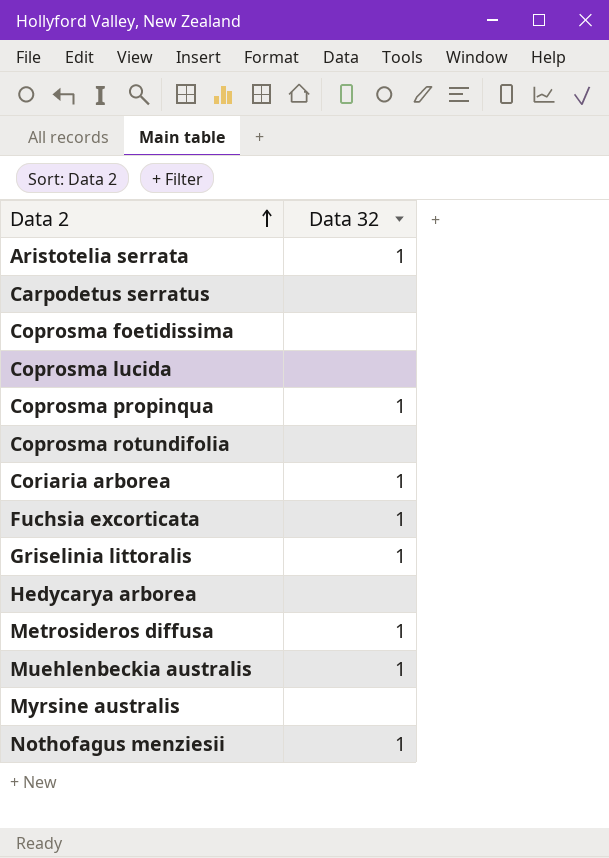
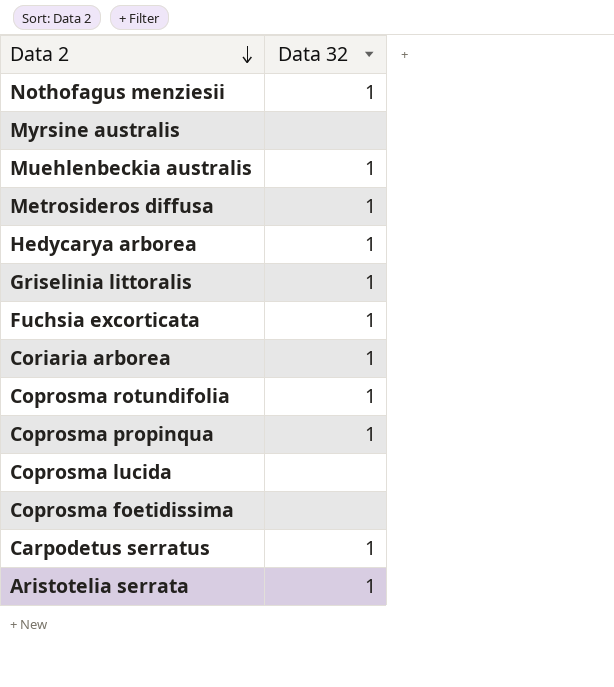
row order: Data 2 ascending -> Data 2 descending
Hedycarya arborea | Data 32: none -> 1
Coprosma rotundifolia | Data 32: none -> 1
Carpodetus serratus | Data 32: none -> 1

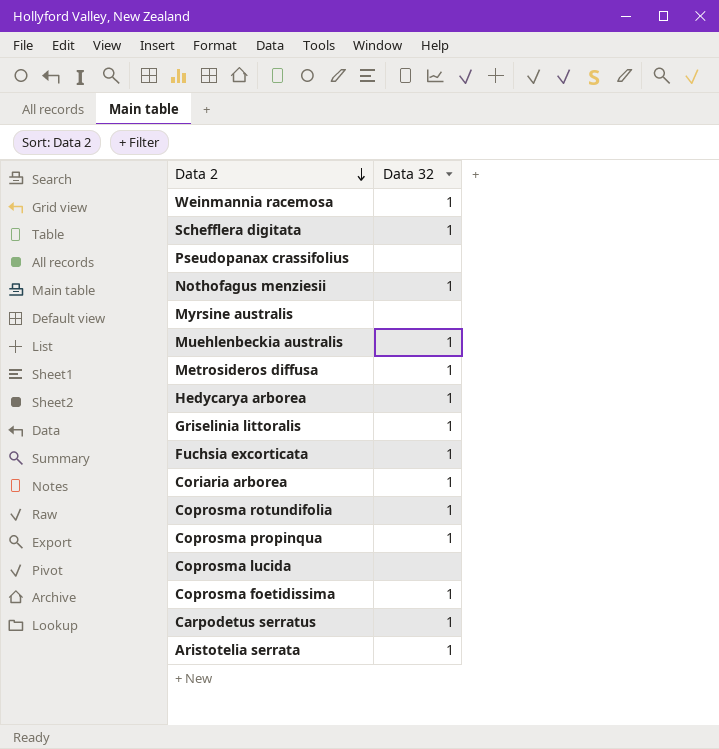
row Weinmannia racemosa: none -> 1
row Schefflera digitata: none -> 1
row Pseudopanax crassifolius: none -> none
Coprosma foetidissima | Data 32: none -> 1

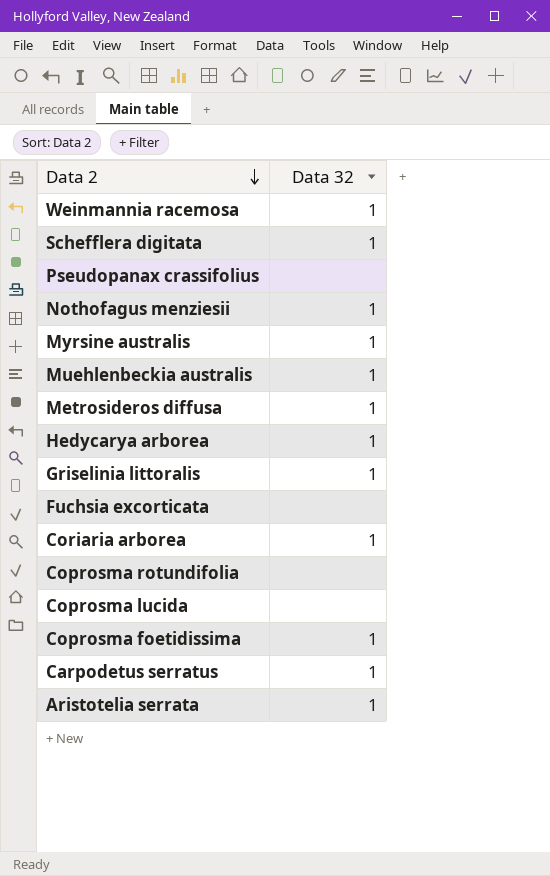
row Coprosma propinqua: 1 -> none
Myrsine australis | Data 32: none -> 1
Fuchsia excorticata | Data 32: 1 -> none
Coprosma rotundifolia | Data 32: 1 -> none

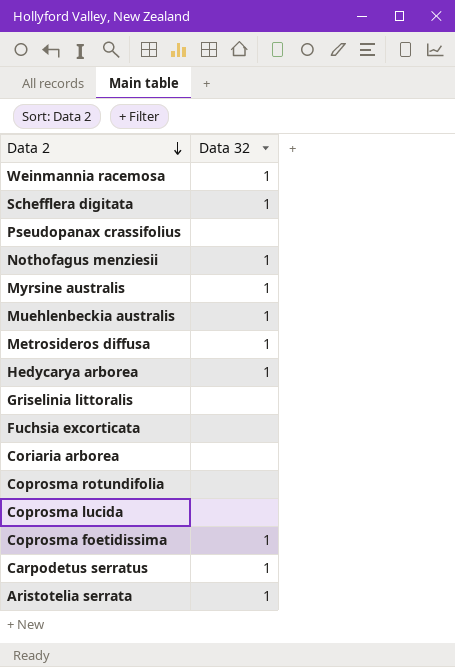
Griselinia littoralis | Data 32: 1 -> none
Coriaria arborea | Data 32: 1 -> none

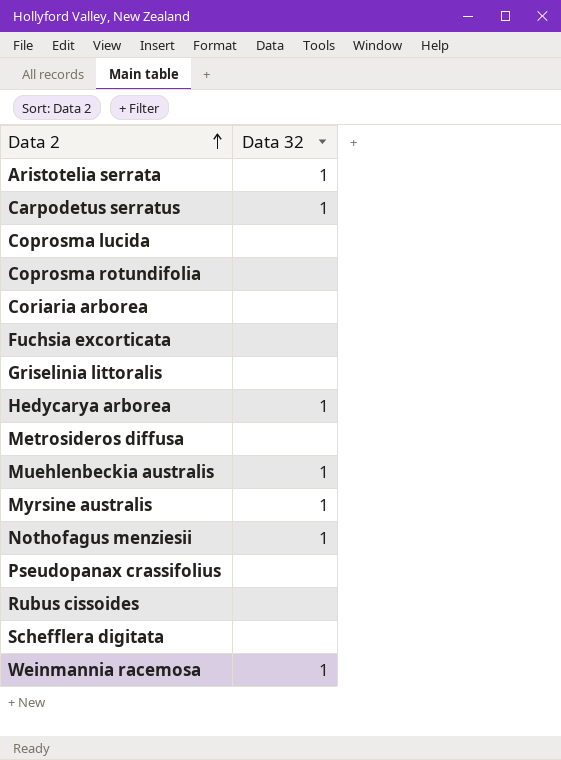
row order: Data 2 descending -> Data 2 ascending
row Coprosma foetidissima: 1 -> none
Metrosideros diffusa | Data 32: 1 -> none
row Rubus cissoides: none -> none
Schefflera digitata | Data 32: 1 -> none

